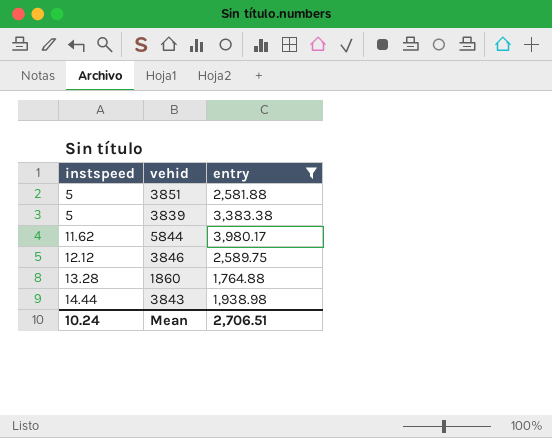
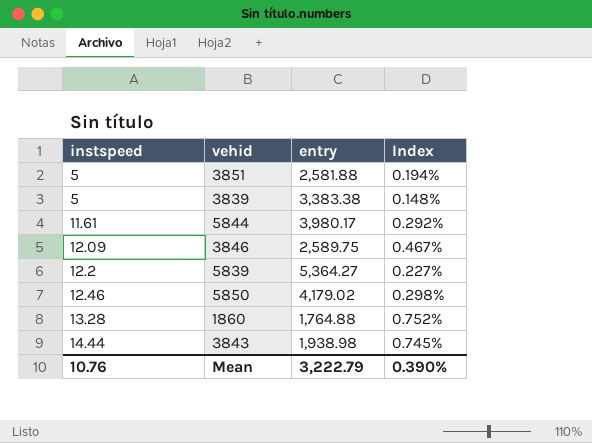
filter: entry <= 3,980.17 -> none
column Index | formula: none -> [instspeed] / [entry]
5844 | instspeed: 11.62 -> 11.61
3846 | instspeed: 12.12 -> 12.09
Mean | instspeed: 10.24 -> 10.76
Mean | entry: 2,706.51 -> 3,222.79

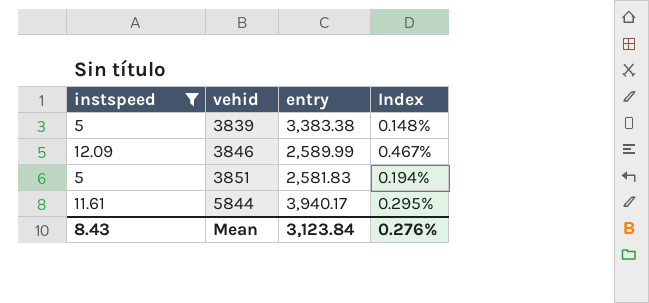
filter: none -> instspeed <= 12.09
row order: instspeed ascending -> vehid ascending
3846 | entry: 2,589.75 -> 2,589.99
3851 | entry: 2,581.88 -> 2,581.83
5844 | entry: 3,980.17 -> 3,940.17
5844 | Index: 0.292% -> 0.295%
Mean | instspeed: 10.76 -> 8.43
Mean | entry: 3,222.79 -> 3,123.84
Mean | Index: 0.390% -> 0.276%

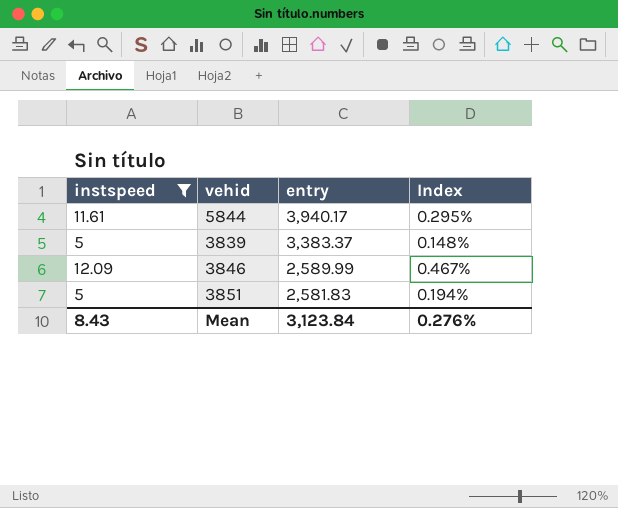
row order: vehid ascending -> entry descending
3839 | entry: 3,383.38 -> 3,383.37

